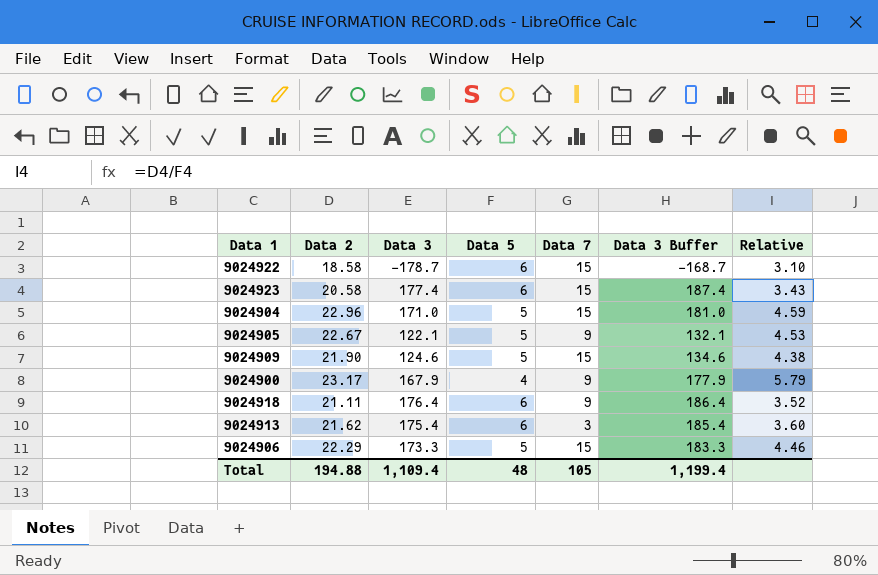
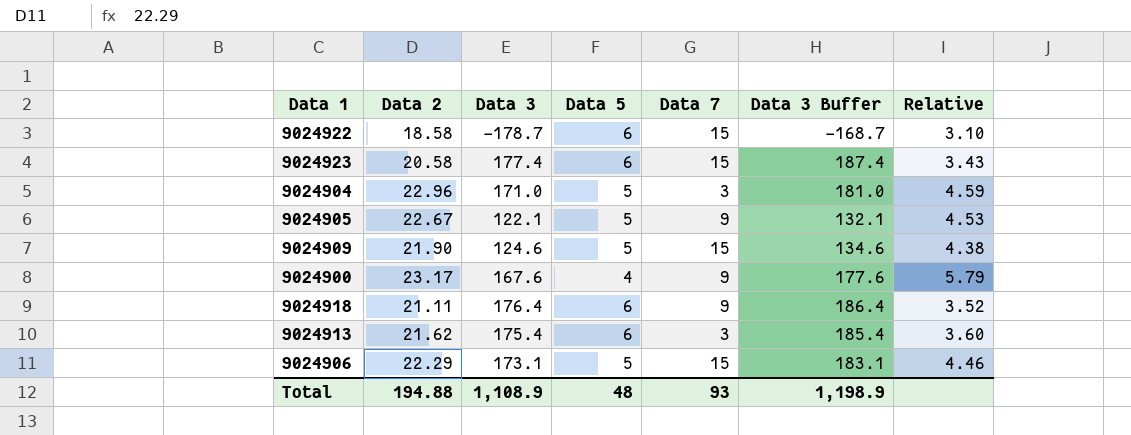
9024904 | Data 7: 15 -> 3
9024900 | Data 3: 167.9 -> 167.6
9024900 | Data 3 Buffer: 177.9 -> 177.6
9024906 | Data 3: 173.3 -> 173.1
9024906 | Data 3 Buffer: 183.3 -> 183.1
Total | Data 3: 1,109.4 -> 1,108.9
Total | Data 7: 105 -> 93
Total | Data 3 Buffer: 1,199.4 -> 1,198.9

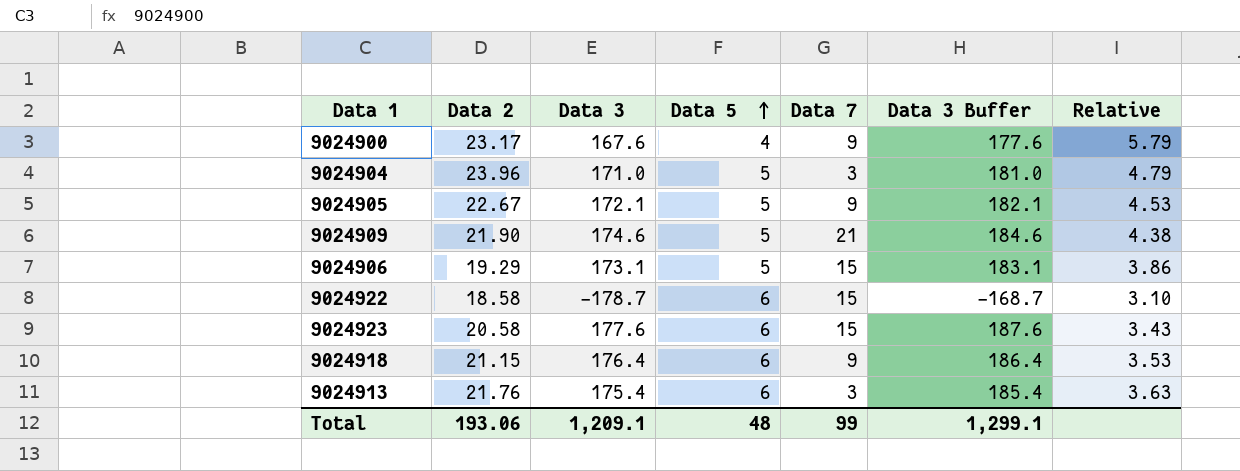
row order: none -> Data 5 ascending
9024904 | Data 2: 22.96 -> 23.96
9024904 | Relative: 4.59 -> 4.79
9024905 | Data 3: 122.1 -> 172.1
9024905 | Data 3 Buffer: 132.1 -> 182.1
9024909 | Data 3: 124.6 -> 174.6
9024909 | Data 7: 15 -> 21
9024909 | Data 3 Buffer: 134.6 -> 184.6
9024906 | Data 2: 22.29 -> 19.29
9024906 | Relative: 4.46 -> 3.86
9024923 | Data 3: 177.4 -> 177.6
9024923 | Data 3 Buffer: 187.4 -> 187.6
9024918 | Data 2: 21.11 -> 21.15
9024918 | Relative: 3.52 -> 3.53
9024913 | Data 2: 21.62 -> 21.76
9024913 | Relative: 3.60 -> 3.63
Total | Data 2: 194.88 -> 193.06
Total | Data 3: 1,108.9 -> 1,209.1
Total | Data 7: 93 -> 99
Total | Data 3 Buffer: 1,198.9 -> 1,299.1

